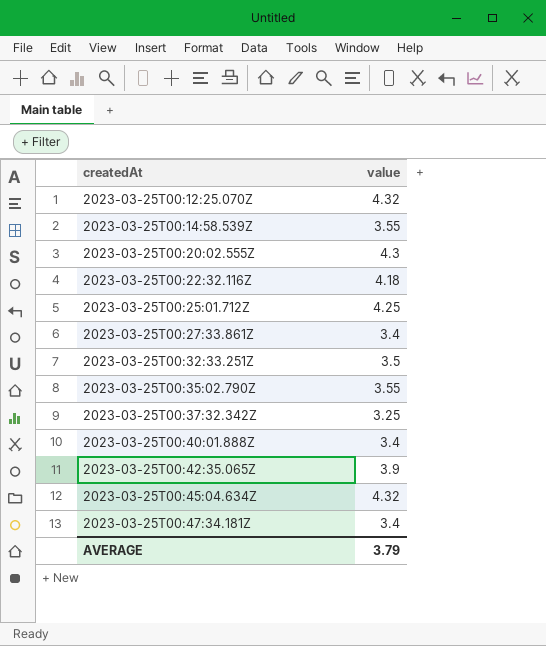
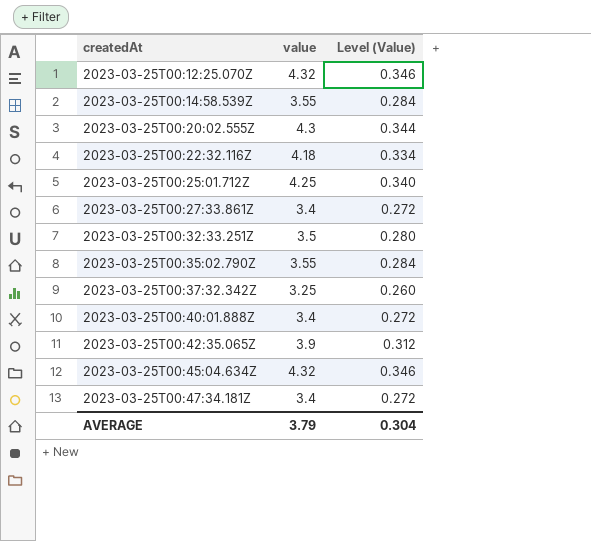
column Level (Value) | formula: none -> [value] * 0.08

